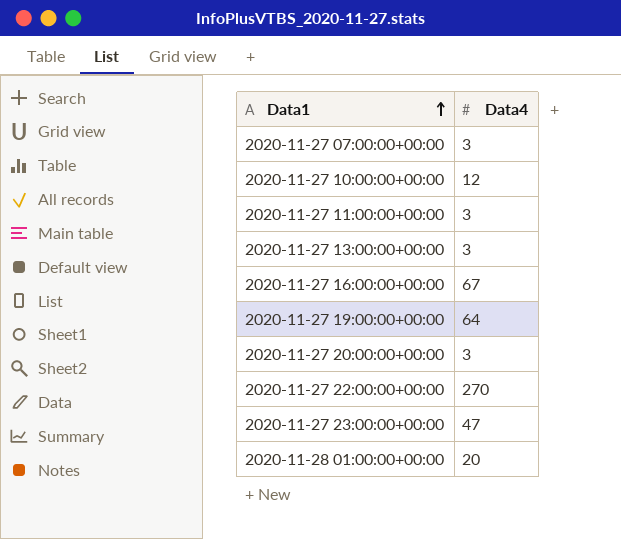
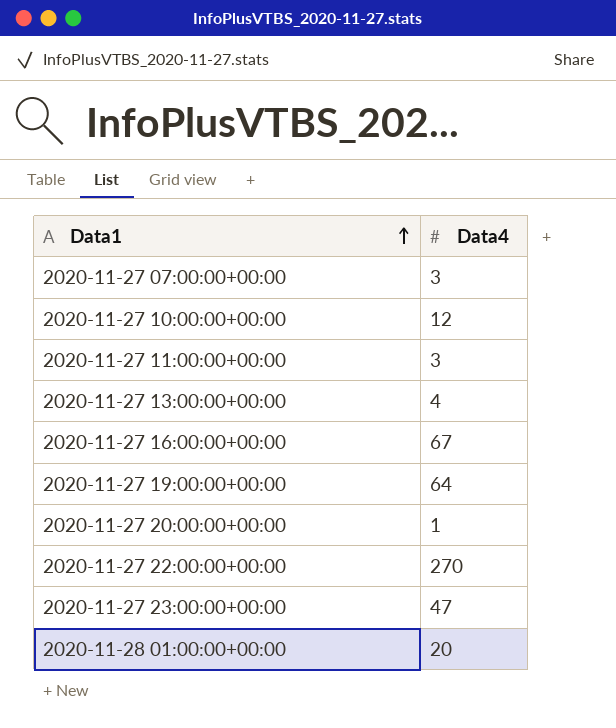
2020-11-27 13:00:00+00:00 | Data4: 3 -> 4
2020-11-27 20:00:00+00:00 | Data4: 3 -> 1

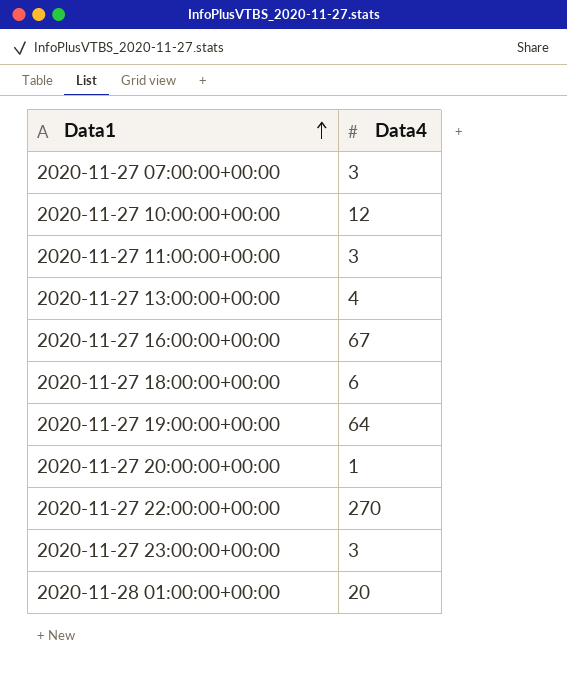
row 2020-11-27 18:00:00+00:00: none -> 6
2020-11-27 23:00:00+00:00 | Data4: 47 -> 3

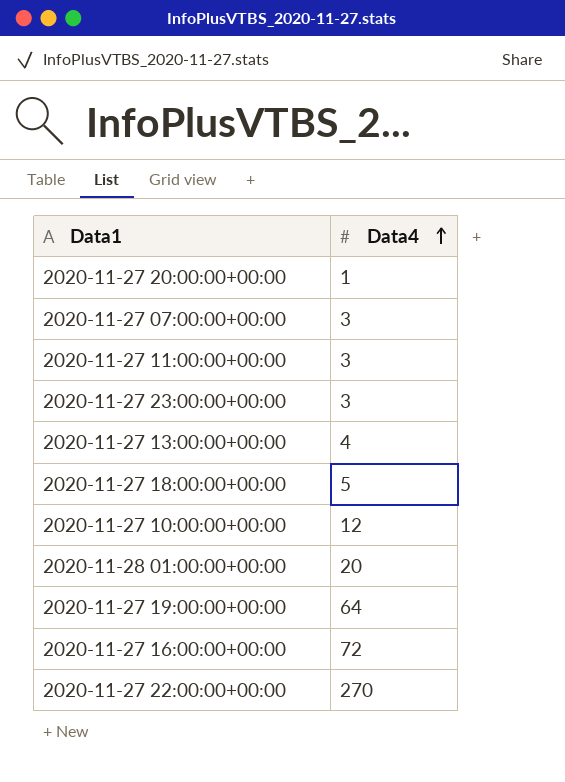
row order: Data1 ascending -> Data4 ascending
2020-11-27 18:00:00+00:00 | Data4: 6 -> 5
2020-11-27 16:00:00+00:00 | Data4: 67 -> 72

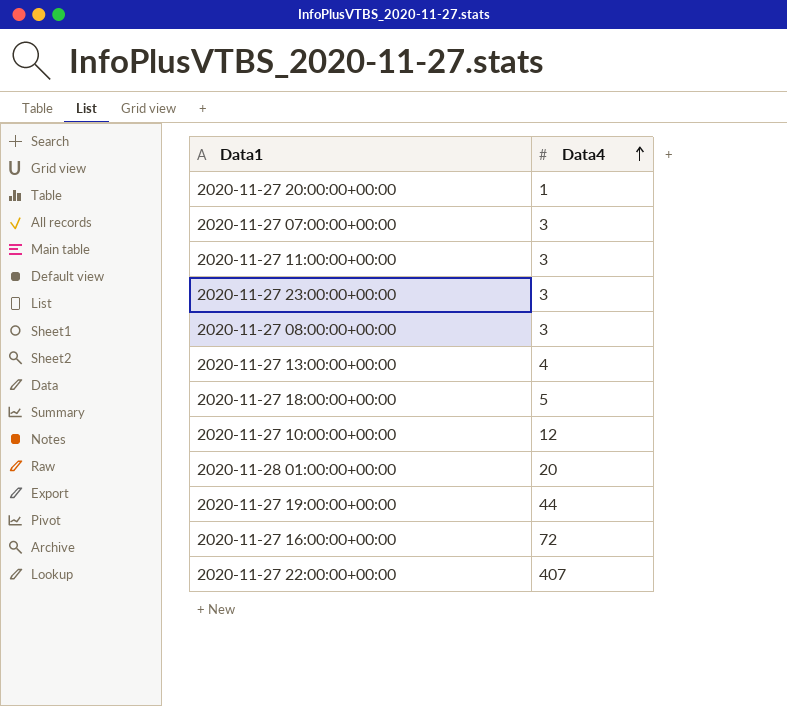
row 2020-11-27 08:00:00+00:00: none -> 3
2020-11-27 19:00:00+00:00 | Data4: 64 -> 44
2020-11-27 22:00:00+00:00 | Data4: 270 -> 407

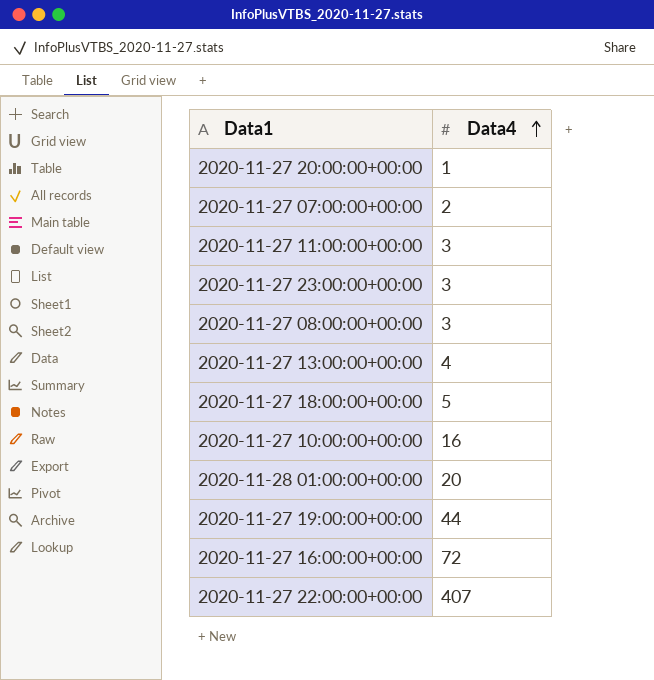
2020-11-27 07:00:00+00:00 | Data4: 3 -> 2
2020-11-27 10:00:00+00:00 | Data4: 12 -> 16

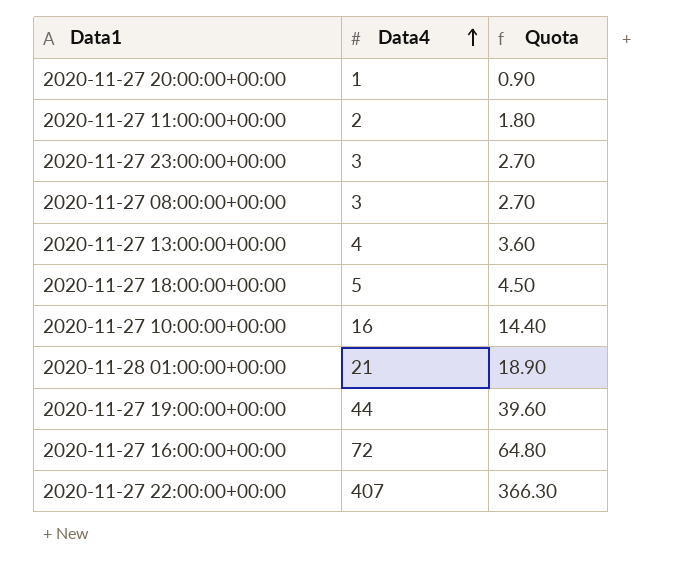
column Quota | formula: none -> [Data4] * 0.9
row 2020-11-27 07:00:00+00:00: 2 -> none
2020-11-27 11:00:00+00:00 | Data4: 3 -> 2
2020-11-28 01:00:00+00:00 | Data4: 20 -> 21

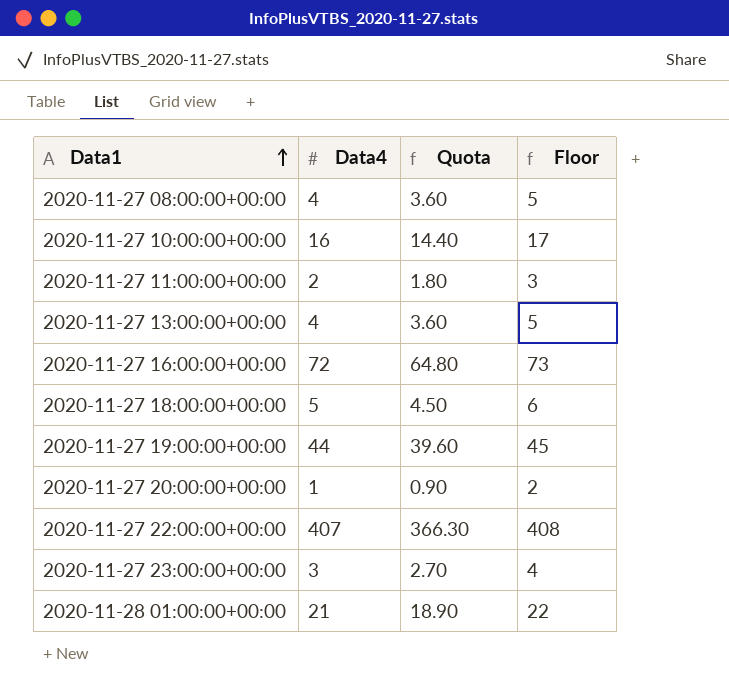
row order: Data4 ascending -> Data1 ascending
column Floor | formula: none -> [Data4] + 1
2020-11-27 08:00:00+00:00 | Data4: 3 -> 4
2020-11-27 08:00:00+00:00 | Quota: 2.70 -> 3.60

